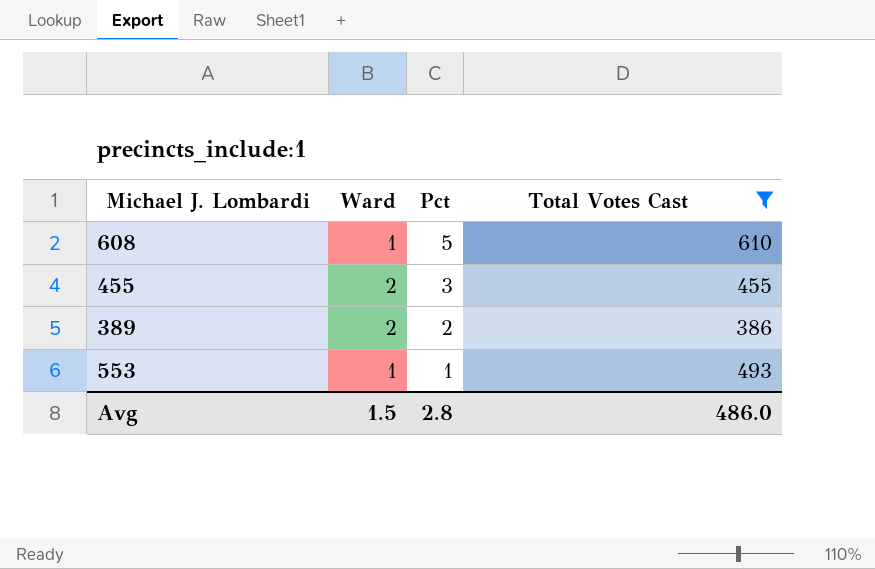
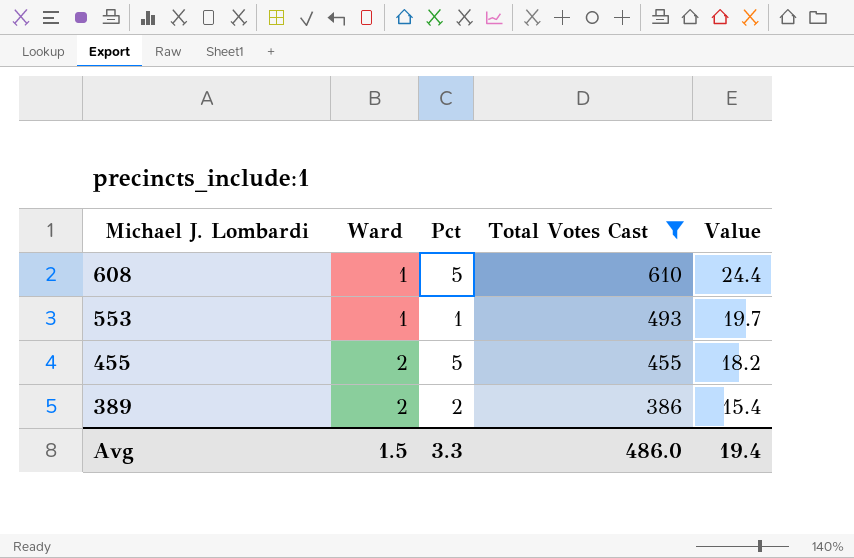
row order: Pct descending -> Michael J. Lombardi descending
column Value | formula: none -> [Total Votes Cast] * 0.04
455 | Pct: 3 -> 5
Avg | Pct: 2.8 -> 3.3

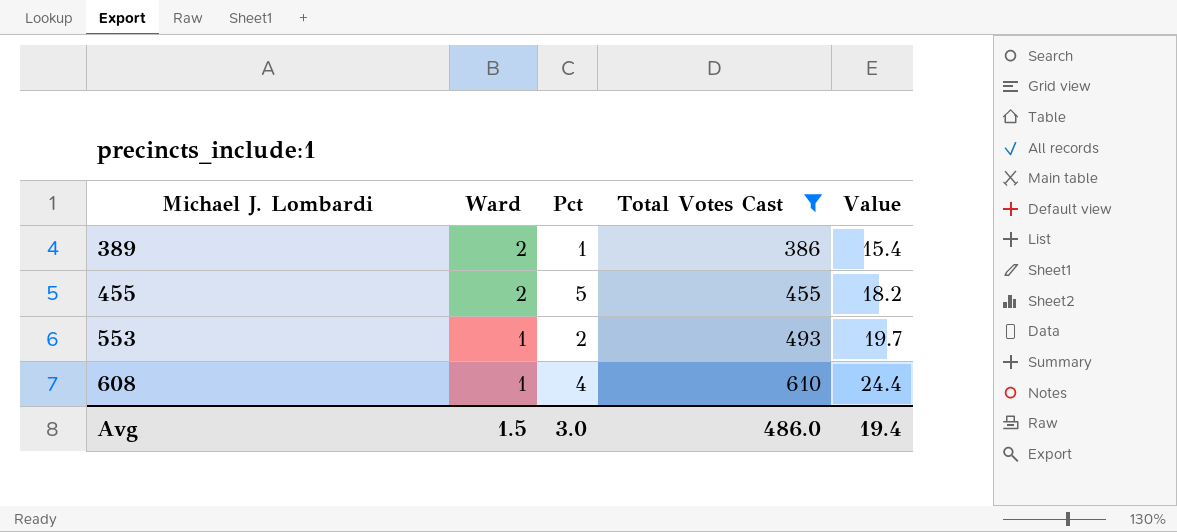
row order: Michael J. Lombardi descending -> Michael J. Lombardi ascending
389 | Pct: 2 -> 1
553 | Pct: 1 -> 2
608 | Pct: 5 -> 4
Avg | Pct: 3.3 -> 3.0

